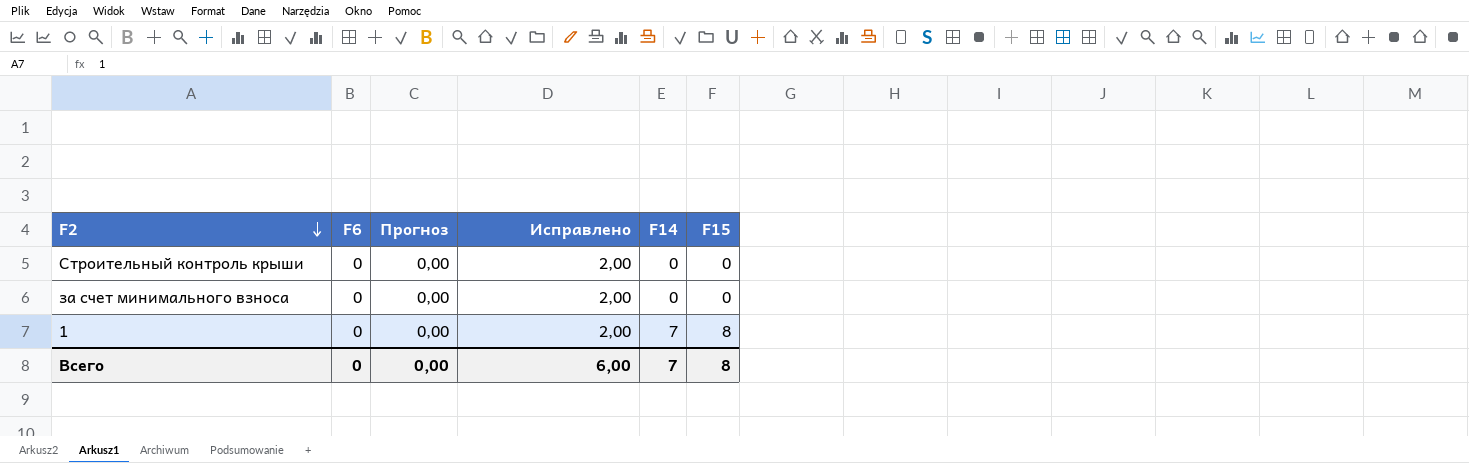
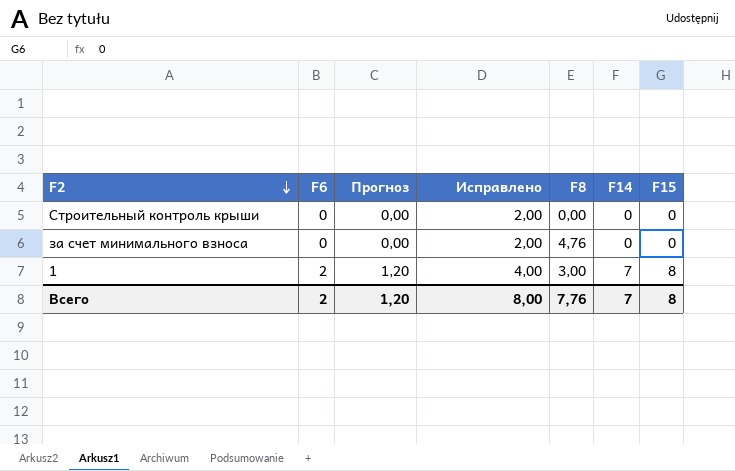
column F8 | position: none -> 5
1 | F6: 0 -> 2
1 | Прогноз: 0,00 -> 1,20
1 | Исправлено: 2,00 -> 4,00
Всего | F6: 0 -> 2
Всего | Прогноз: 0,00 -> 1,20
Всего | Исправлено: 6,00 -> 8,00

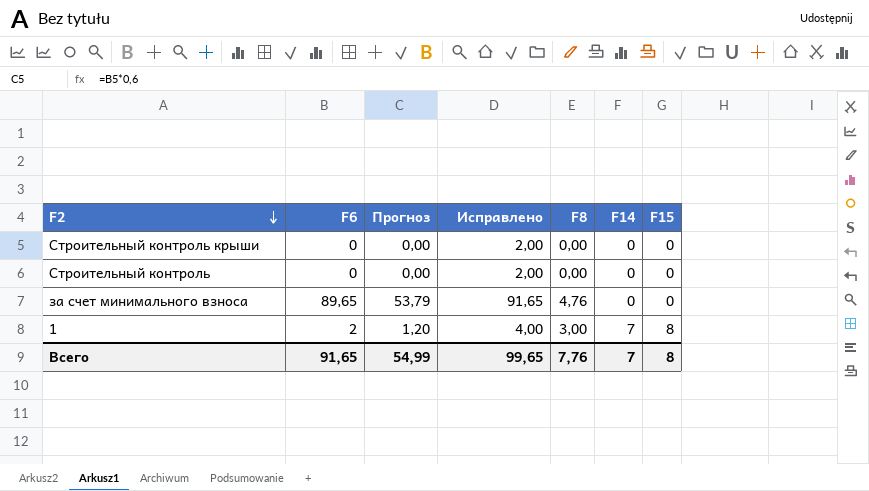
row Строительный контроль: none -> 0 | 0,00 | 2,00 | 0,00 | 0 | 0
за счет минимального взноса | F6: 0 -> 89,65
за счет минимального взноса | Прогноз: 0,00 -> 53,79
за счет минимального взноса | Исправлено: 2,00 -> 91,65
Всего | F6: 2 -> 91,65
Всего | Прогноз: 1,20 -> 54,99
Всего | Исправлено: 8,00 -> 99,65

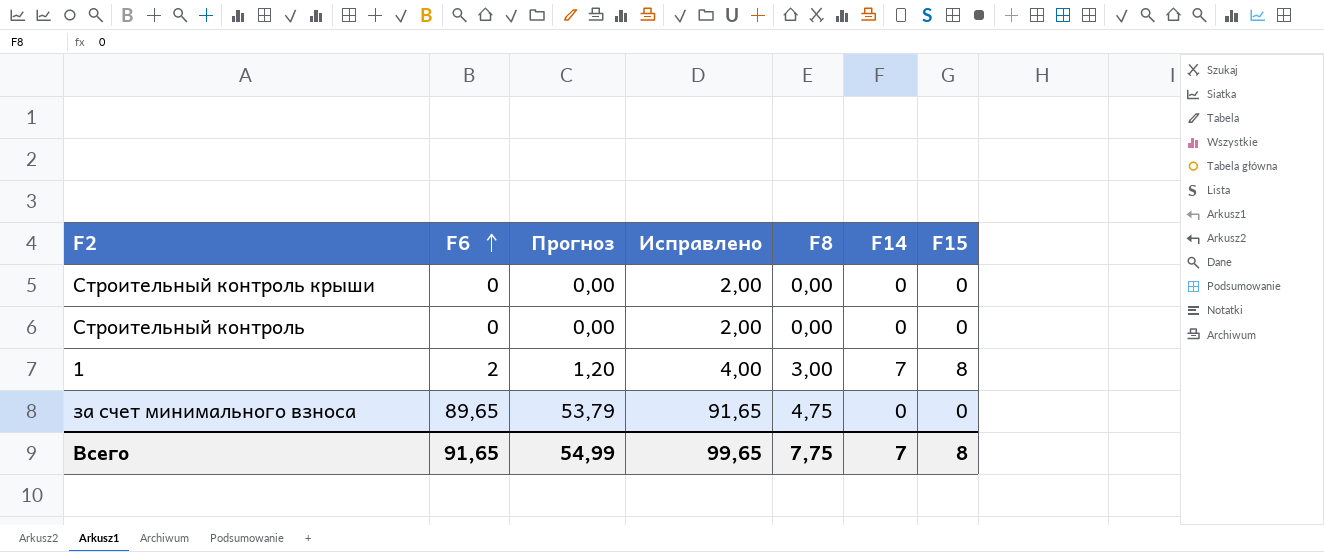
row order: F2 descending -> F6 ascending
за счет минимального взноса | F8: 4,76 -> 4,75
Всего | F8: 7,76 -> 7,75

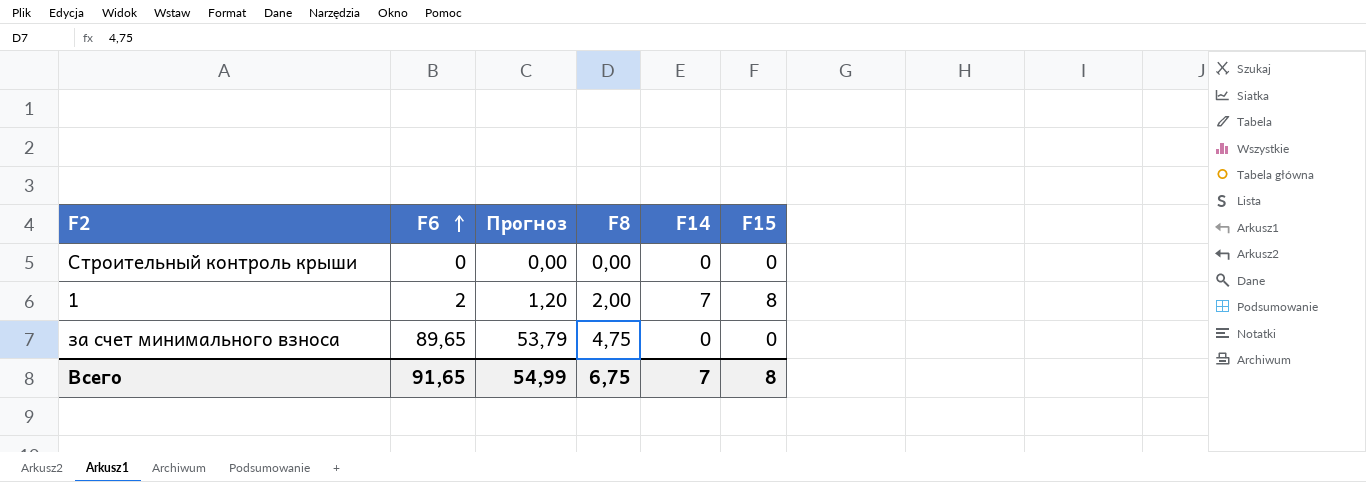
column Исправлено | formula: [F6] + 2 -> none
row Строительный контроль: 0 | 0,00 | 2,00 | 0,00 | 0 | 0 -> none
1 | F8: 3,00 -> 2,00
Всего | F8: 7,75 -> 6,75

